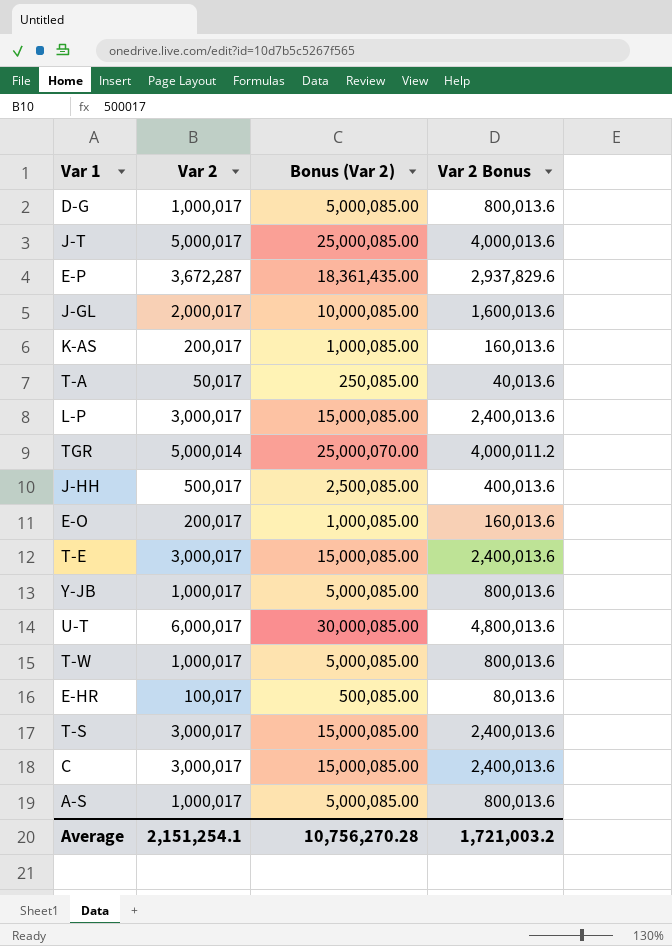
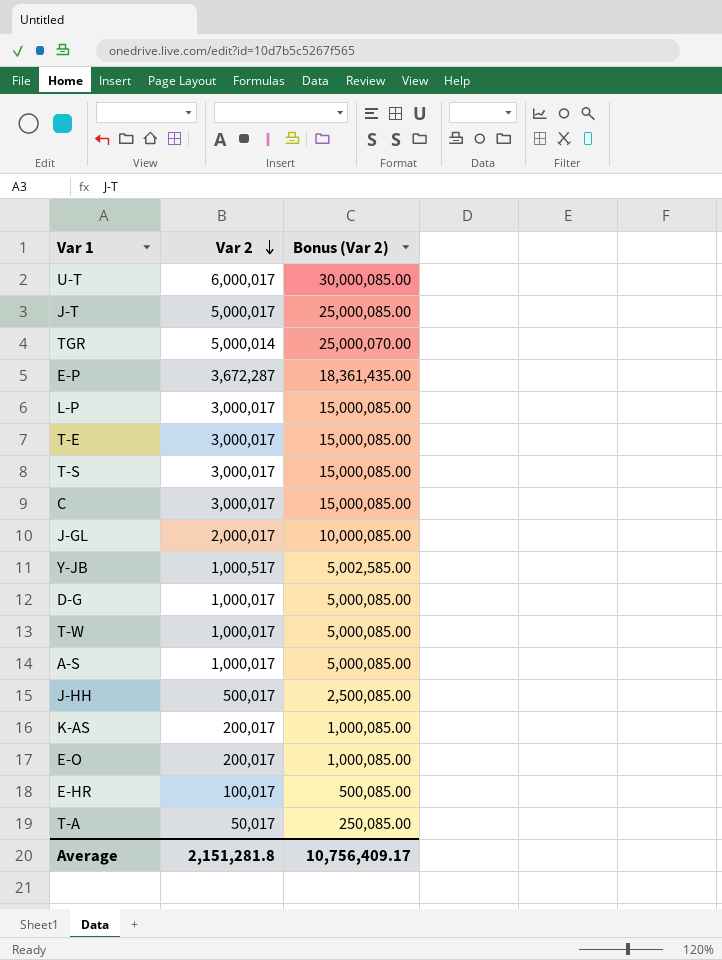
row order: none -> Var 2 descending
column Var 2 Bonus | formula: [Var 2] * 0.8 -> none
Y-JB | Var 2: 1,000,017 -> 1,000,517
Y-JB | Bonus (Var 2): 5,000,085.00 -> 5,002,585.00
Average | Var 2: 2,151,254.1 -> 2,151,281.8
Average | Bonus (Var 2): 10,756,270.28 -> 10,756,409.17

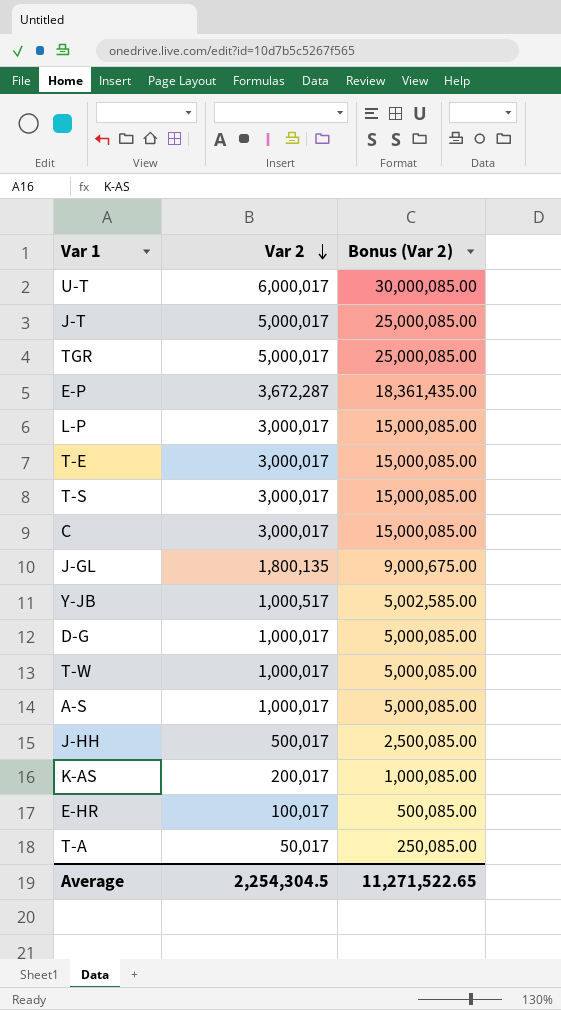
row E-O: 200,017 | 1,000,085.00 -> none
TGR | Var 2: 5,000,014 -> 5,000,017
TGR | Bonus (Var 2): 25,000,070.00 -> 25,000,085.00
J-GL | Var 2: 2,000,017 -> 1,800,135
J-GL | Bonus (Var 2): 10,000,085.00 -> 9,000,675.00
Average | Var 2: 2,151,281.8 -> 2,254,304.5
Average | Bonus (Var 2): 10,756,409.17 -> 11,271,522.65

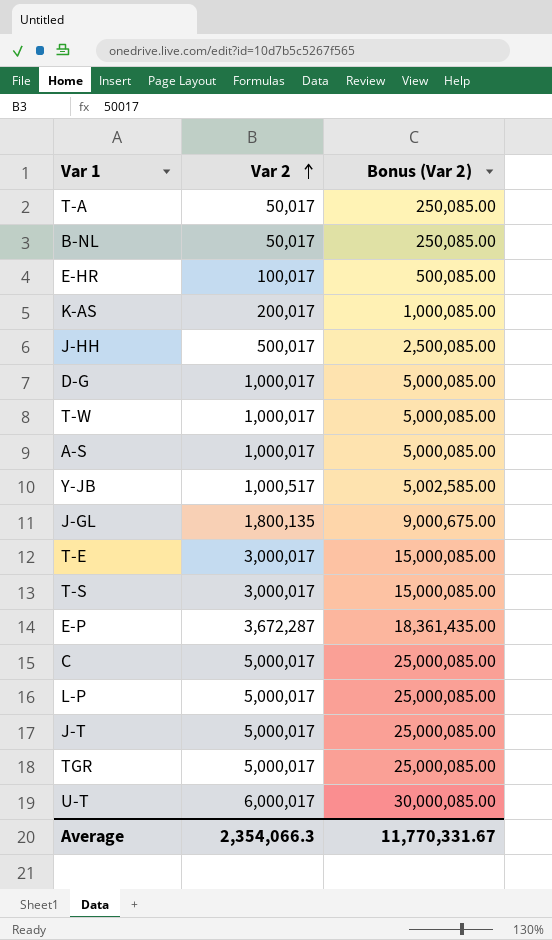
row order: Var 2 descending -> Var 2 ascending
row B-NL: none -> 50,017 | 250,085.00
C | Var 2: 3,000,017 -> 5,000,017
C | Bonus (Var 2): 15,000,085.00 -> 25,000,085.00
L-P | Var 2: 3,000,017 -> 5,000,017
L-P | Bonus (Var 2): 15,000,085.00 -> 25,000,085.00
Average | Var 2: 2,254,304.5 -> 2,354,066.3
Average | Bonus (Var 2): 11,271,522.65 -> 11,770,331.67

